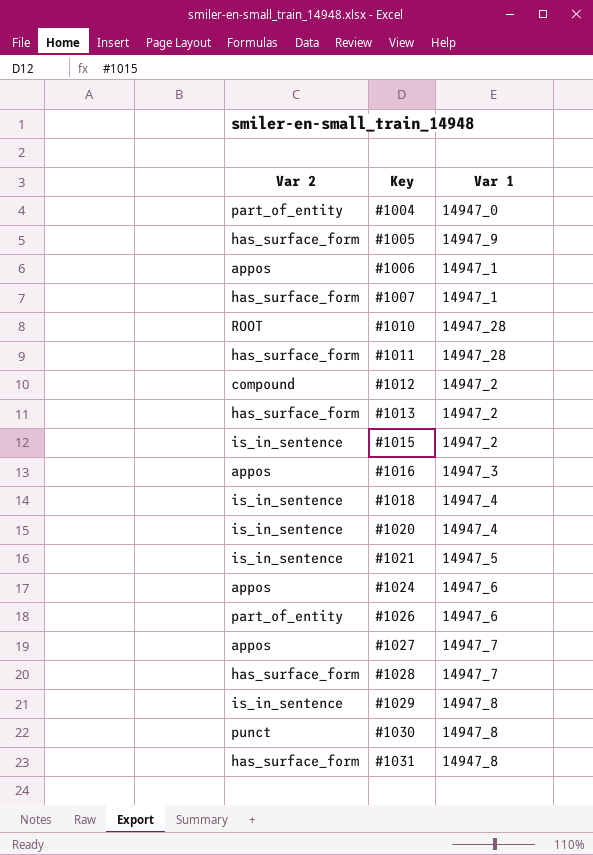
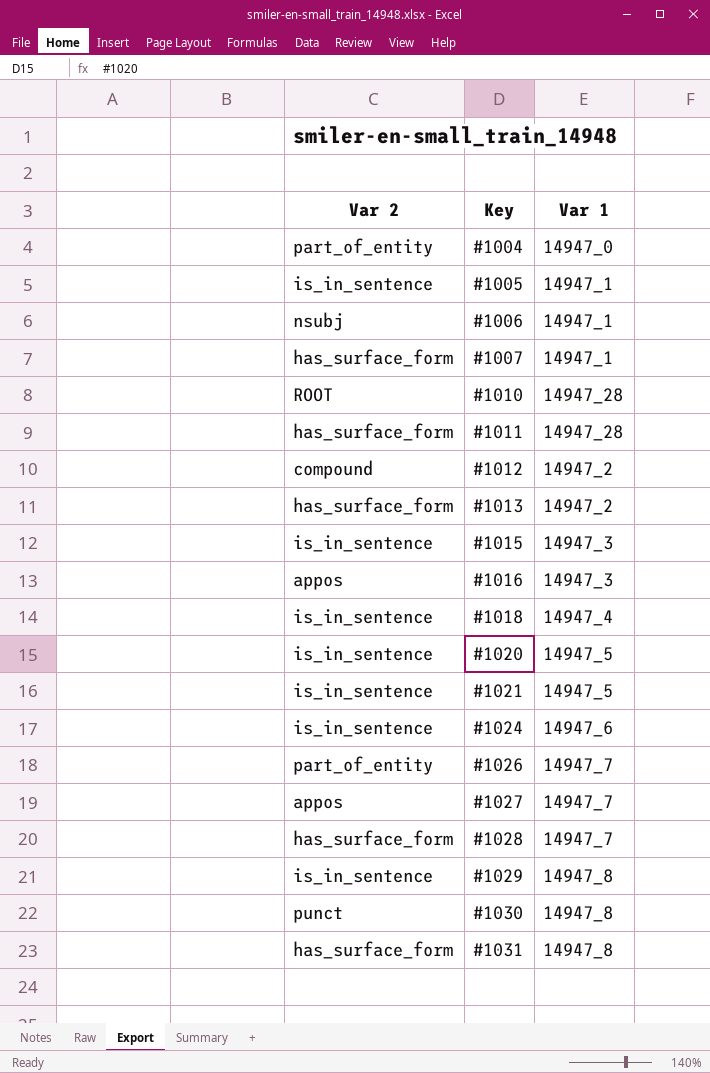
#1005 | Var 2: has_surface_form -> is_in_sentence
#1005 | Var 1: 14947_9 -> 14947_1
#1006 | Var 2: appos -> nsubj
#1015 | Var 1: 14947_2 -> 14947_3
#1020 | Var 1: 14947_4 -> 14947_5
#1024 | Var 2: appos -> is_in_sentence
#1026 | Var 1: 14947_6 -> 14947_7

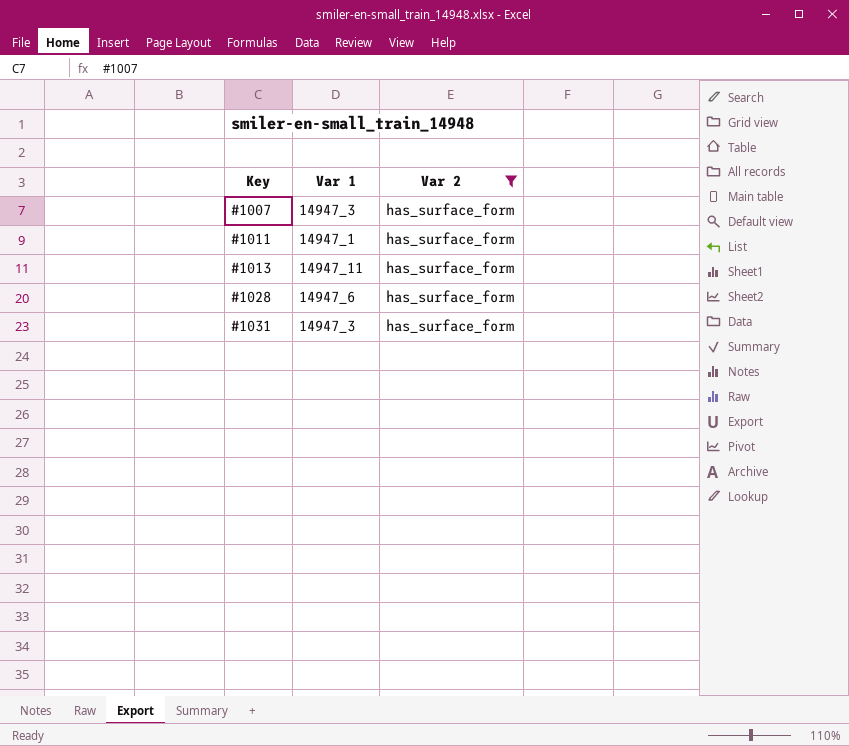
filter: none -> Var 2 = has_surface_form
column Var 2 | position: 1 -> 3
#1007 | Var 1: 14947_1 -> 14947_3
#1011 | Var 1: 14947_28 -> 14947_1
#1013 | Var 1: 14947_2 -> 14947_11
#1028 | Var 1: 14947_7 -> 14947_6
#1031 | Var 1: 14947_8 -> 14947_3

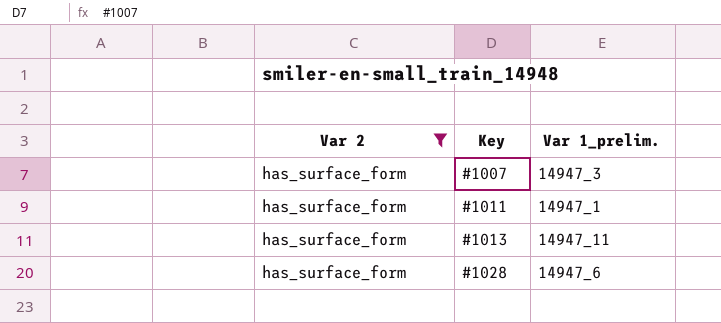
column Var 2 | position: 3 -> 1
column name: Var 1 -> Var 1_prelim.
row #1031: 14947_3 | has_surface_form -> none

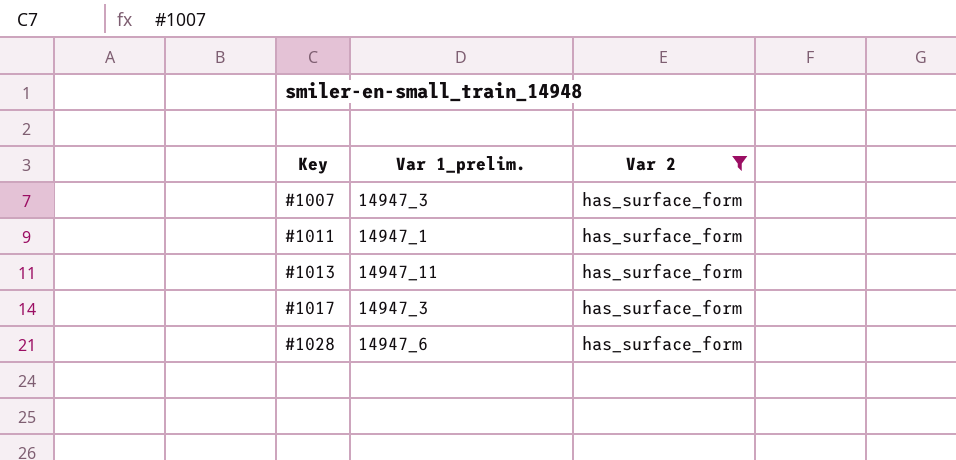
column Var 2 | position: 1 -> 3
row #1017: none -> 14947_3 | has_surface_form

